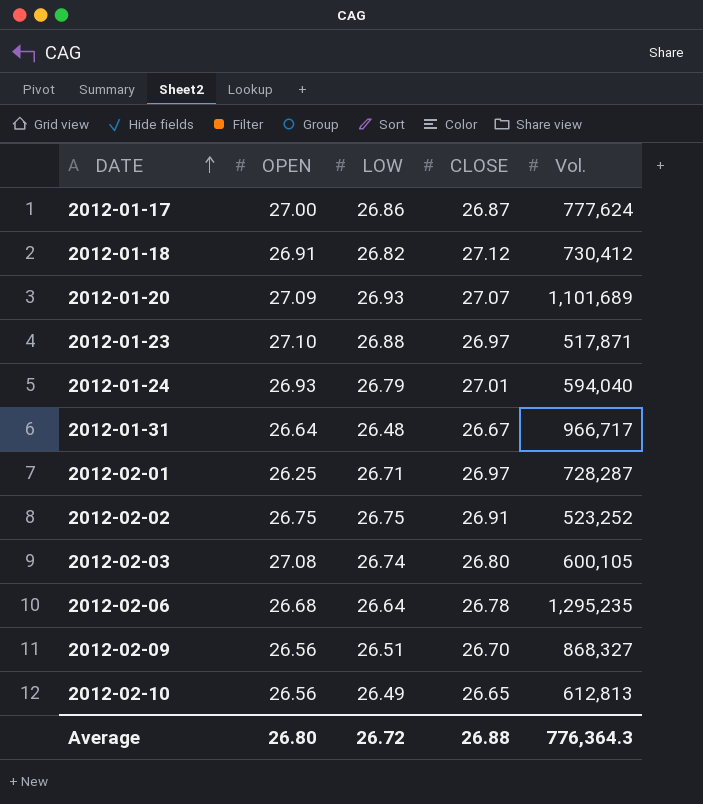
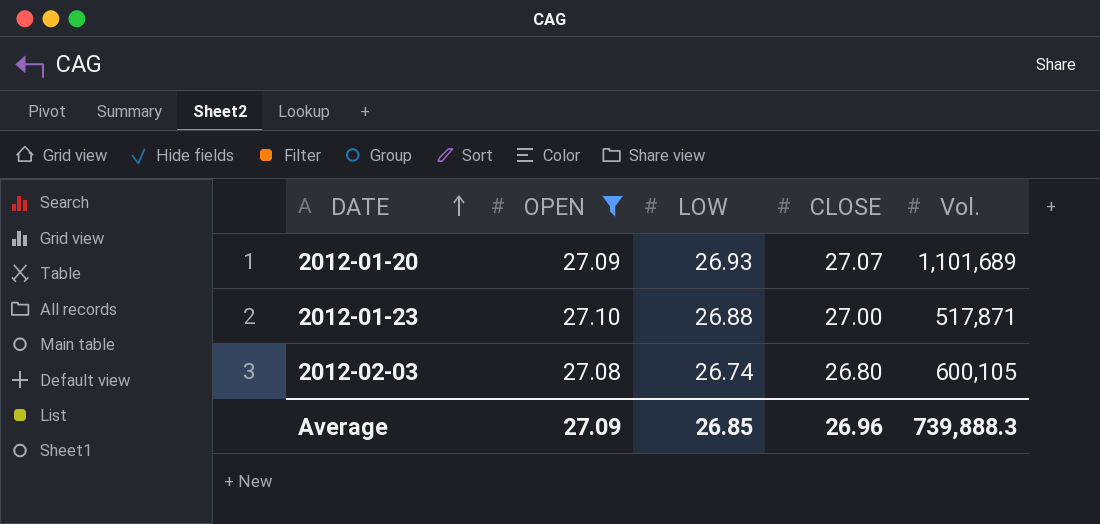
filter: none -> OPEN >= 27.08
2012-01-23 | CLOSE: 26.97 -> 27.00
Average | OPEN: 26.80 -> 27.09
Average | LOW: 26.72 -> 26.85
Average | CLOSE: 26.88 -> 26.96
Average | Vol.: 776,364.3 -> 739,888.3

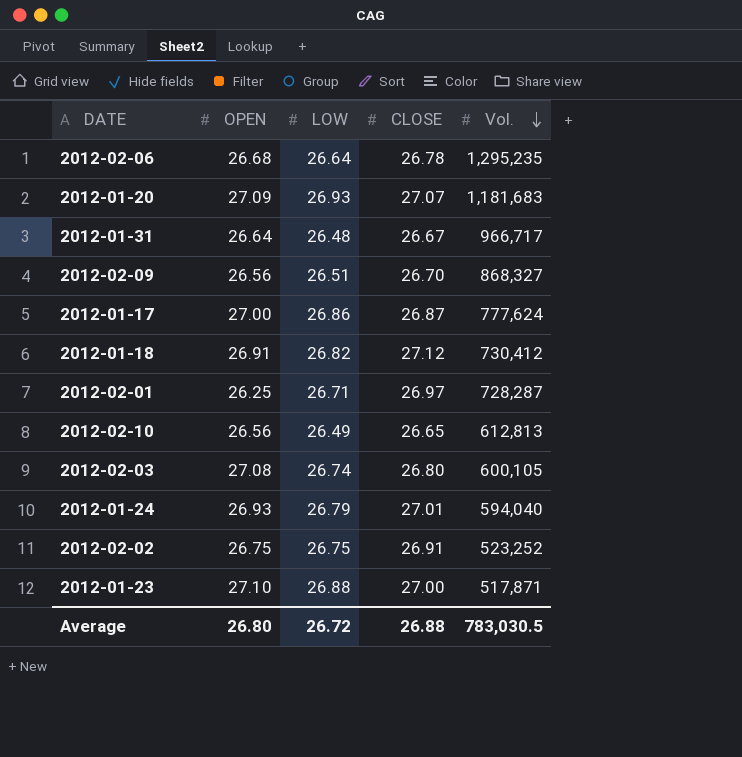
filter: OPEN >= 27.08 -> none
row order: DATE ascending -> Vol. descending
2012-01-20 | Vol.: 1,101,689 -> 1,181,683
Average | OPEN: 27.09 -> 26.80
Average | LOW: 26.85 -> 26.72
Average | CLOSE: 26.96 -> 26.88
Average | Vol.: 739,888.3 -> 783,030.5

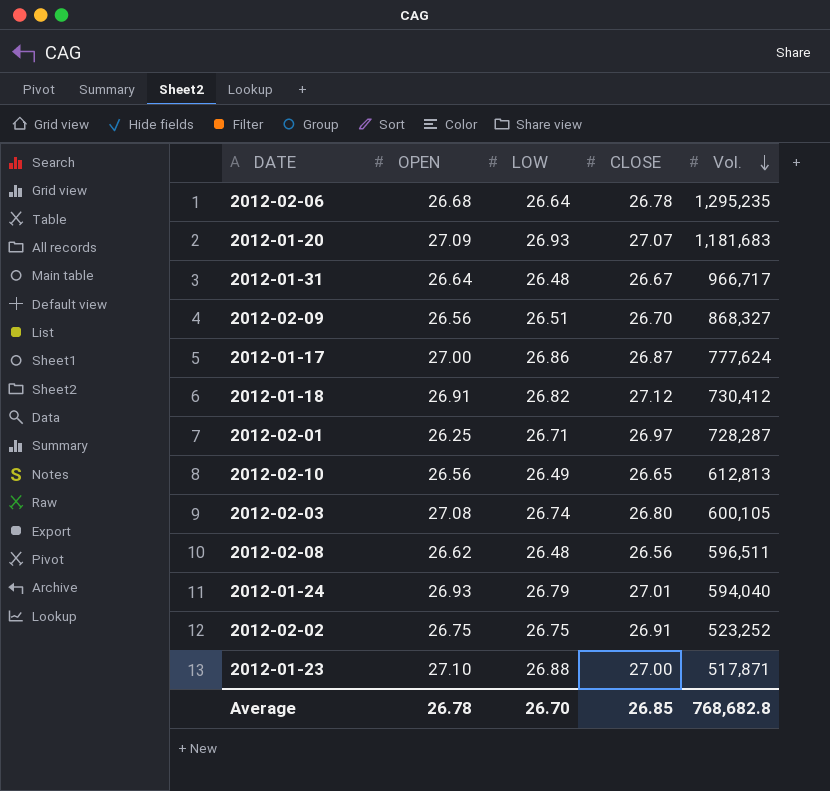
row 2012-02-08: none -> 26.62 | 26.48 | 26.56 | 596,511
Average | OPEN: 26.80 -> 26.78
Average | LOW: 26.72 -> 26.70
Average | CLOSE: 26.88 -> 26.85
Average | Vol.: 783,030.5 -> 768,682.8

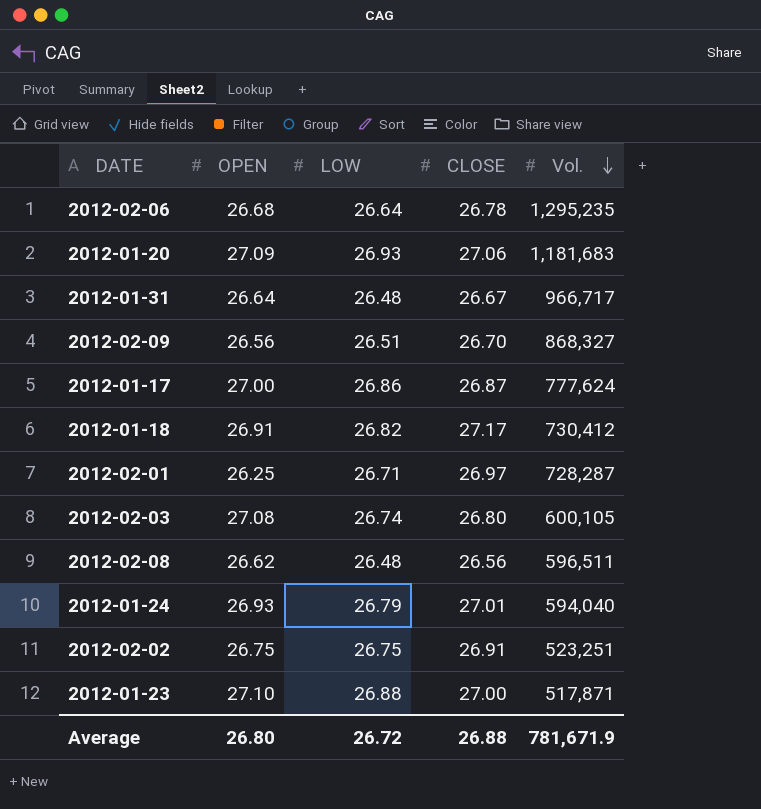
row 2012-02-10: 26.56 | 26.49 | 26.65 | 612,813 -> none
2012-01-20 | CLOSE: 27.07 -> 27.06
2012-01-18 | CLOSE: 27.12 -> 27.17
2012-02-02 | Vol.: 523,252 -> 523,251
Average | OPEN: 26.78 -> 26.80
Average | LOW: 26.70 -> 26.72
Average | CLOSE: 26.85 -> 26.88
Average | Vol.: 768,682.8 -> 781,671.9

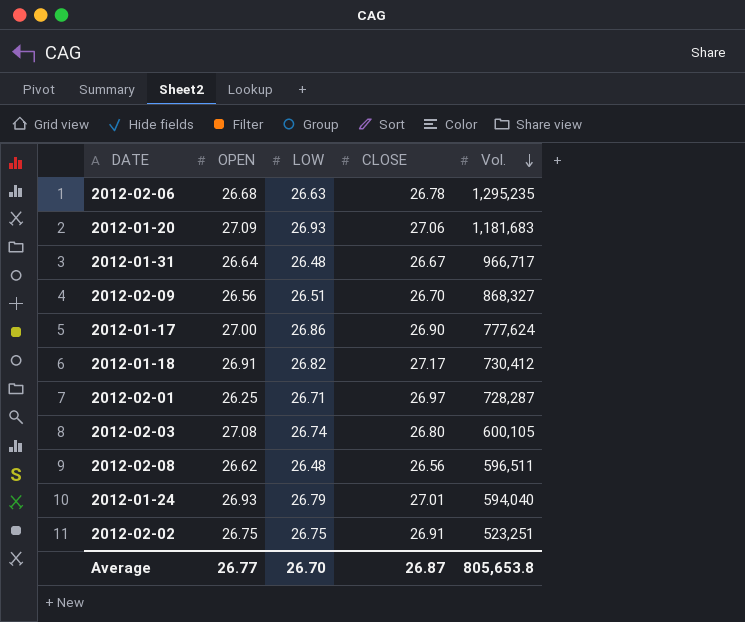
row 2012-01-23: 27.10 | 26.88 | 27.00 | 517,871 -> none
2012-02-06 | LOW: 26.64 -> 26.63
2012-01-17 | CLOSE: 26.87 -> 26.90
Average | OPEN: 26.80 -> 26.77
Average | LOW: 26.72 -> 26.70
Average | CLOSE: 26.88 -> 26.87
Average | Vol.: 781,671.9 -> 805,653.8

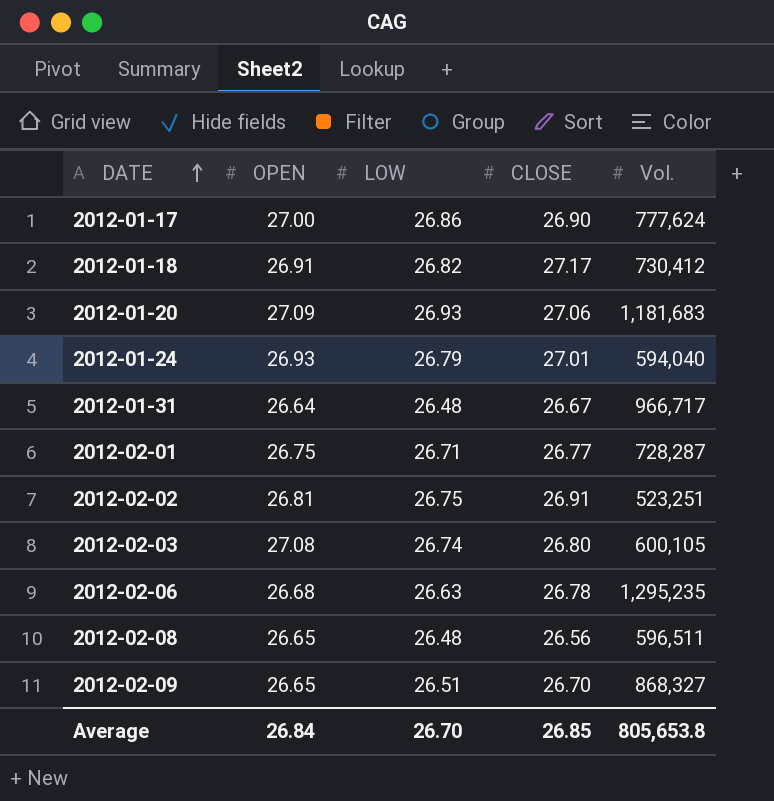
row order: Vol. descending -> DATE ascending
2012-02-01 | OPEN: 26.25 -> 26.75
2012-02-01 | CLOSE: 26.97 -> 26.77
2012-02-02 | OPEN: 26.75 -> 26.81
2012-02-08 | OPEN: 26.62 -> 26.65
2012-02-09 | OPEN: 26.56 -> 26.65
Average | OPEN: 26.77 -> 26.84
Average | CLOSE: 26.87 -> 26.85

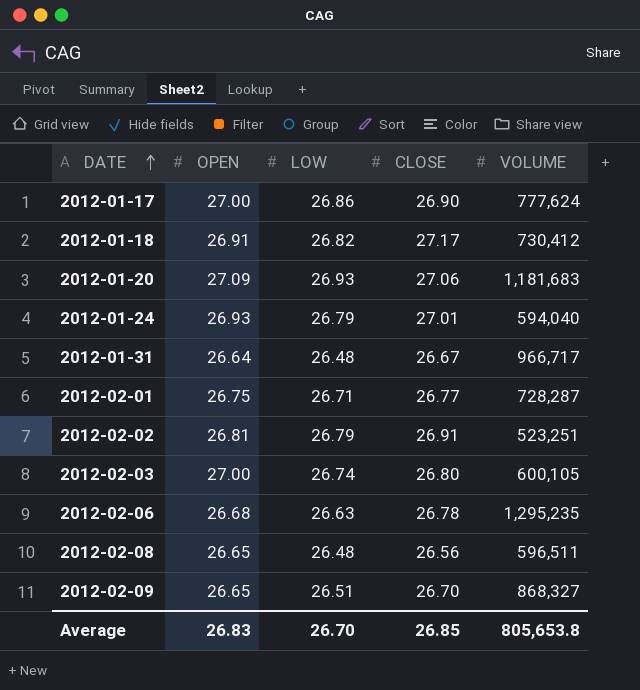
column name: Vol. -> VOLUME
2012-02-02 | LOW: 26.75 -> 26.79
2012-02-03 | OPEN: 27.08 -> 27.00
Average | OPEN: 26.84 -> 26.83

